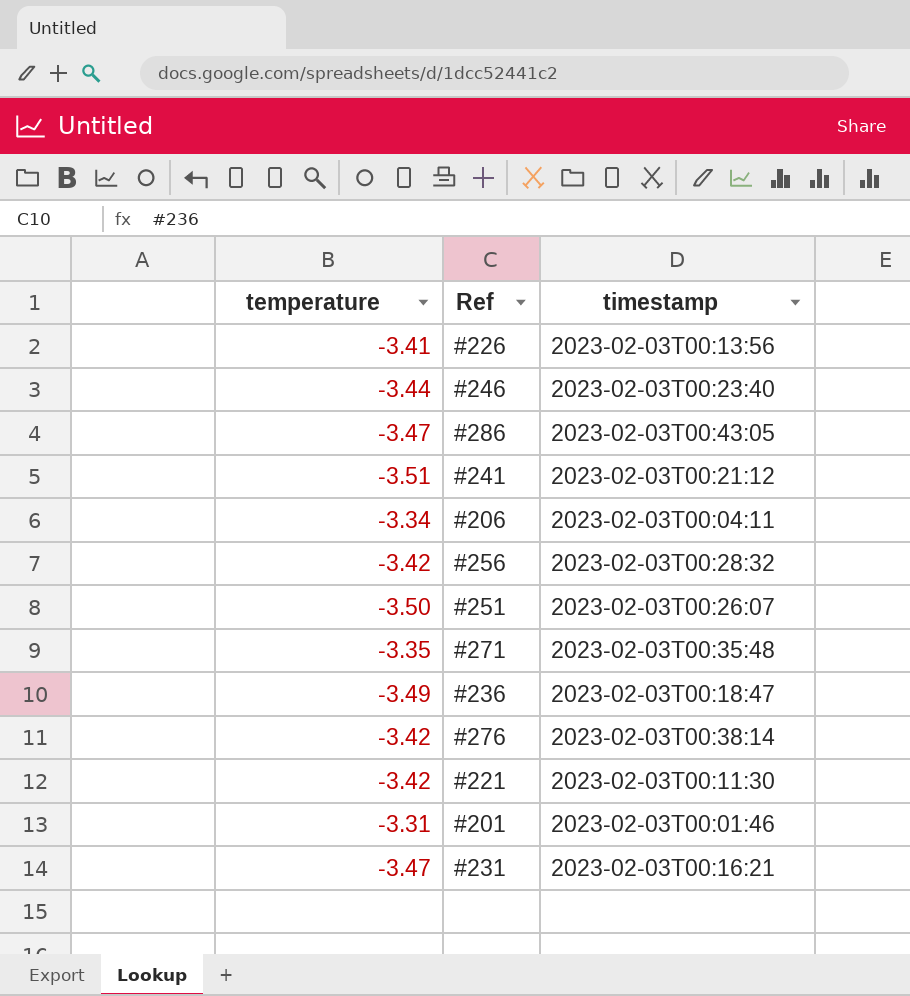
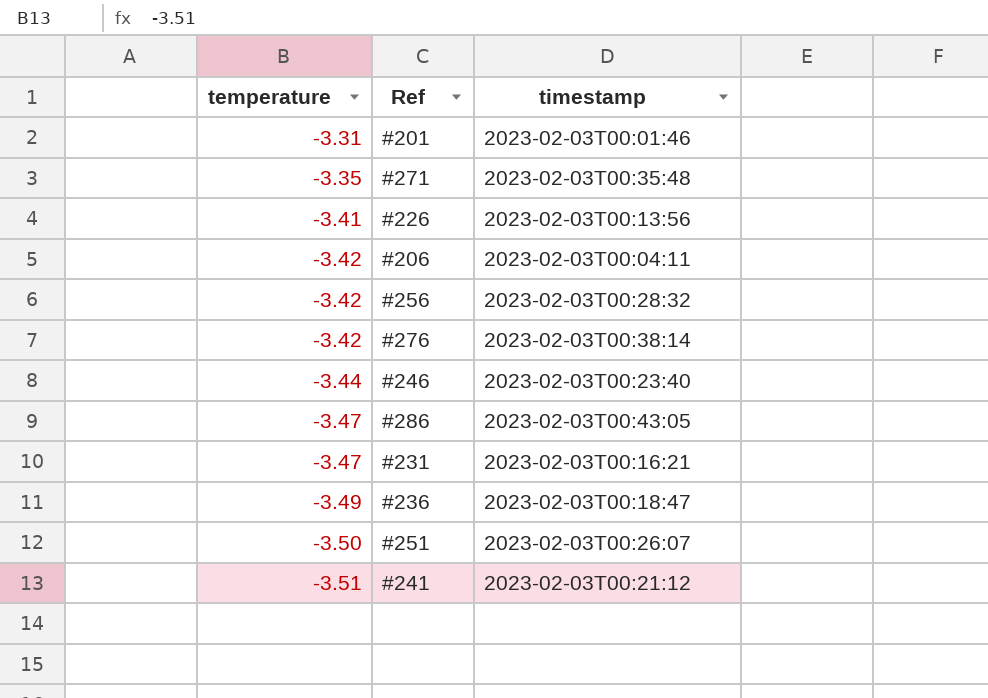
row order: none -> temperature descending
row #221: -3.42 | 2023-02-03T00:11:30 -> none
#206 | temperature: -3.34 -> -3.42

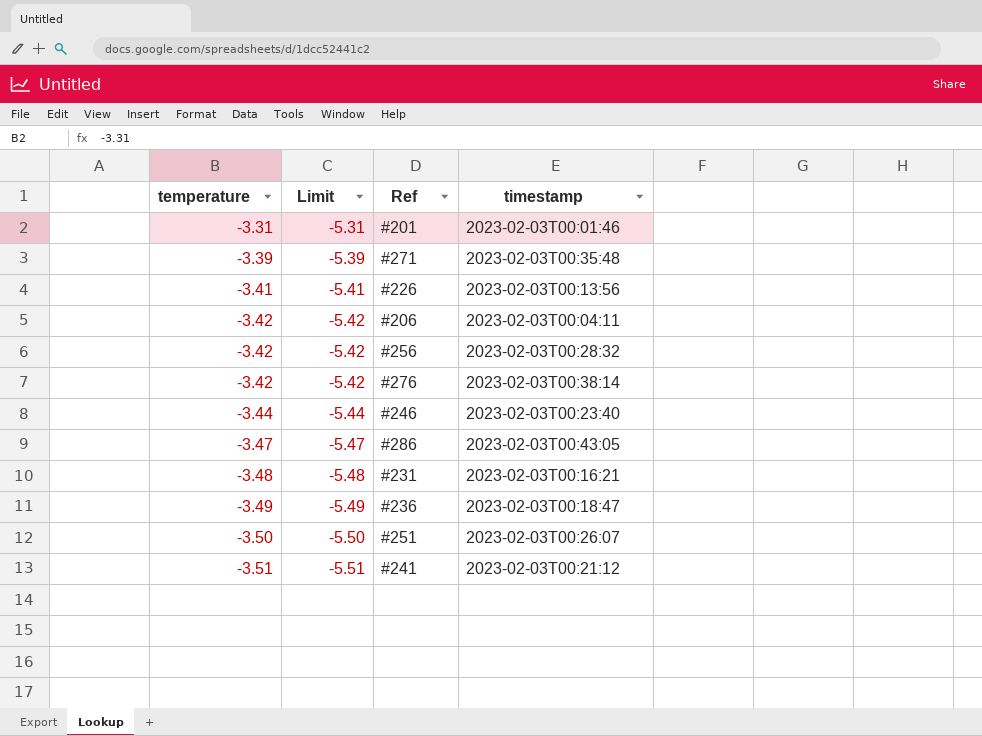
column Limit | formula: none -> [temperature] - 2
#271 | temperature: -3.35 -> -3.39
#231 | temperature: -3.47 -> -3.48

